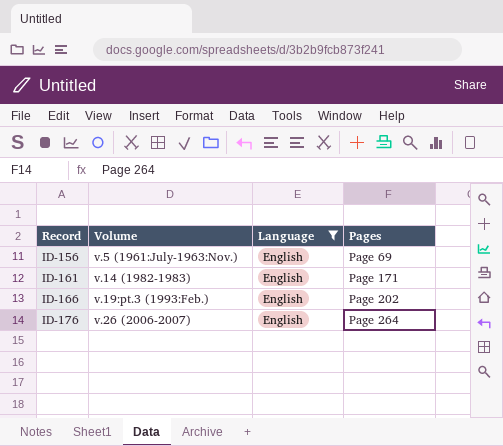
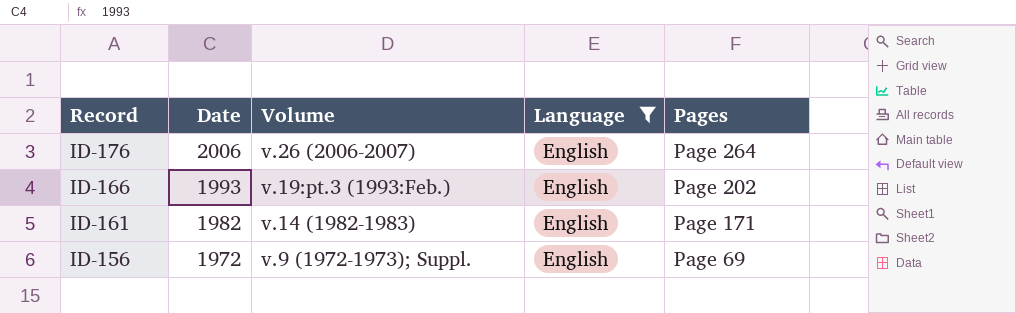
row order: Record ascending -> Record descending
column Date | position: none -> 2
ID-156 | Volume: v.5 (1961:July-1963:Nov.) -> v.9 (1972-1973); Suppl.

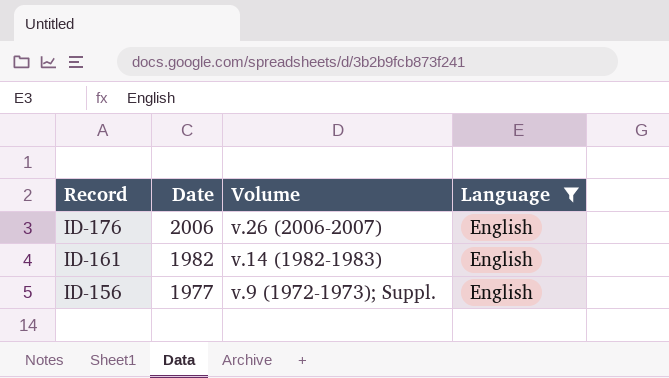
column Pages | position: 5 -> none
row ID-166: 1993 | v.19:pt.3 (1993:Feb.) | English | Page 202 -> none
ID-156 | Date: 1972 -> 1977

